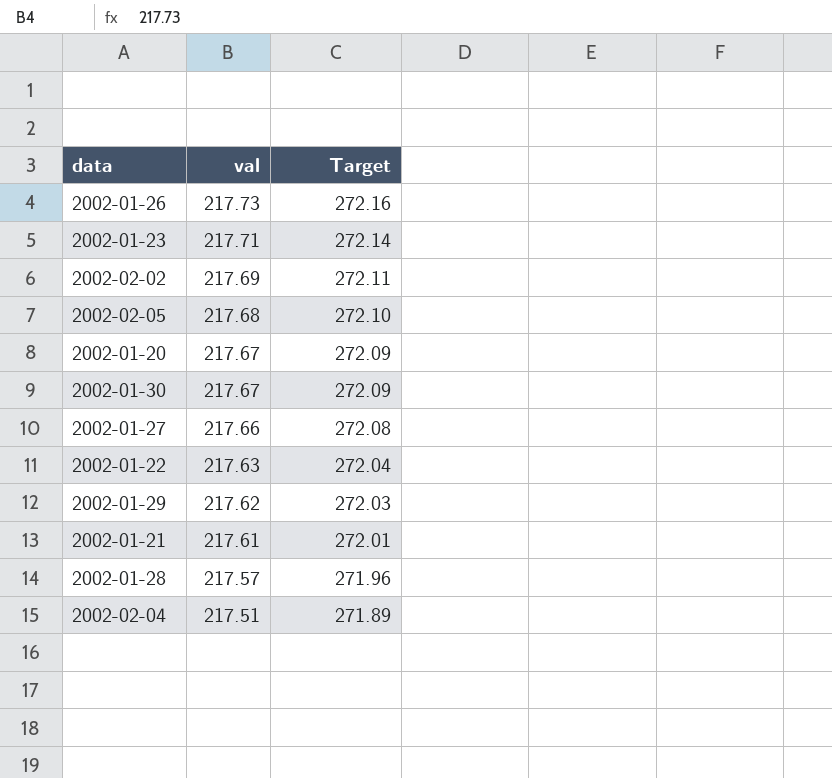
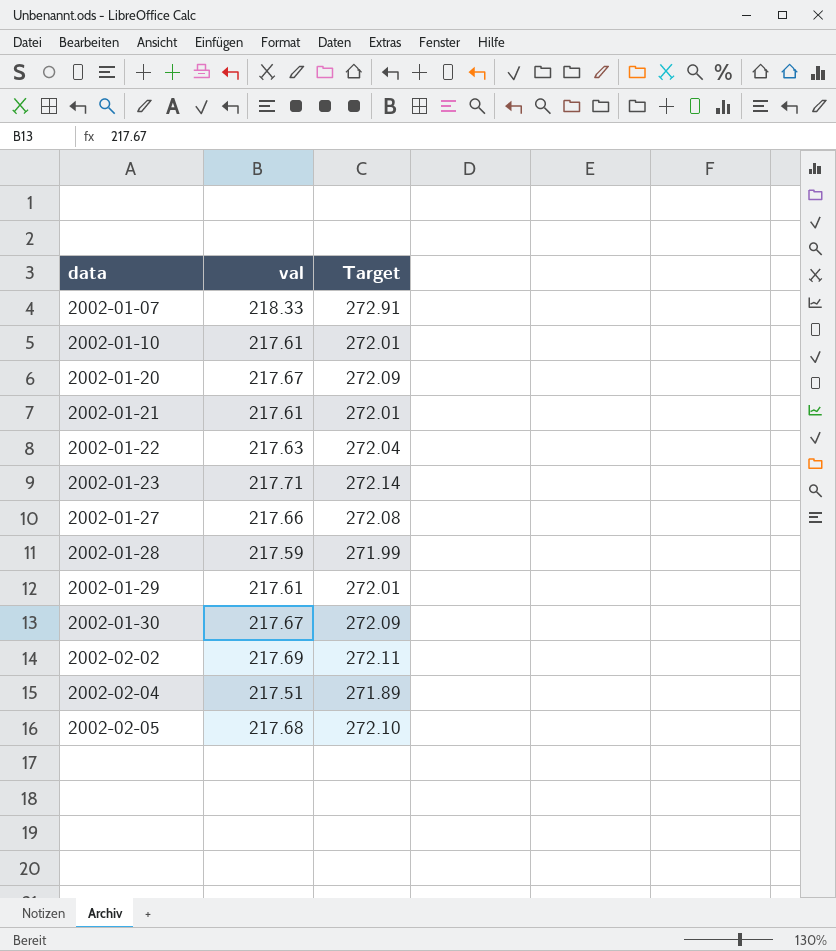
row order: val descending -> data ascending
row 2002-01-26: 217.73 | 272.16 -> none
row 2002-01-07: none -> 218.33 | 272.91
row 2002-01-10: none -> 217.61 | 272.01
2002-01-28 | val: 217.57 -> 217.59
2002-01-28 | Target: 271.96 -> 271.99
2002-01-29 | val: 217.62 -> 217.61
2002-01-29 | Target: 272.03 -> 272.01

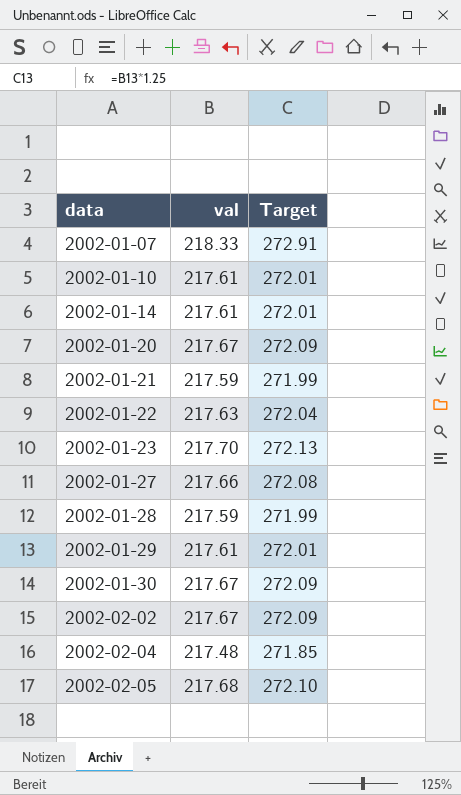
row 2002-01-14: none -> 217.61 | 272.01
2002-01-21 | val: 217.61 -> 217.59
2002-01-21 | Target: 272.01 -> 271.99
2002-01-23 | val: 217.71 -> 217.70
2002-01-23 | Target: 272.14 -> 272.13
2002-02-02 | val: 217.69 -> 217.67
2002-02-02 | Target: 272.11 -> 272.09
2002-02-04 | val: 217.51 -> 217.48
2002-02-04 | Target: 271.89 -> 271.85

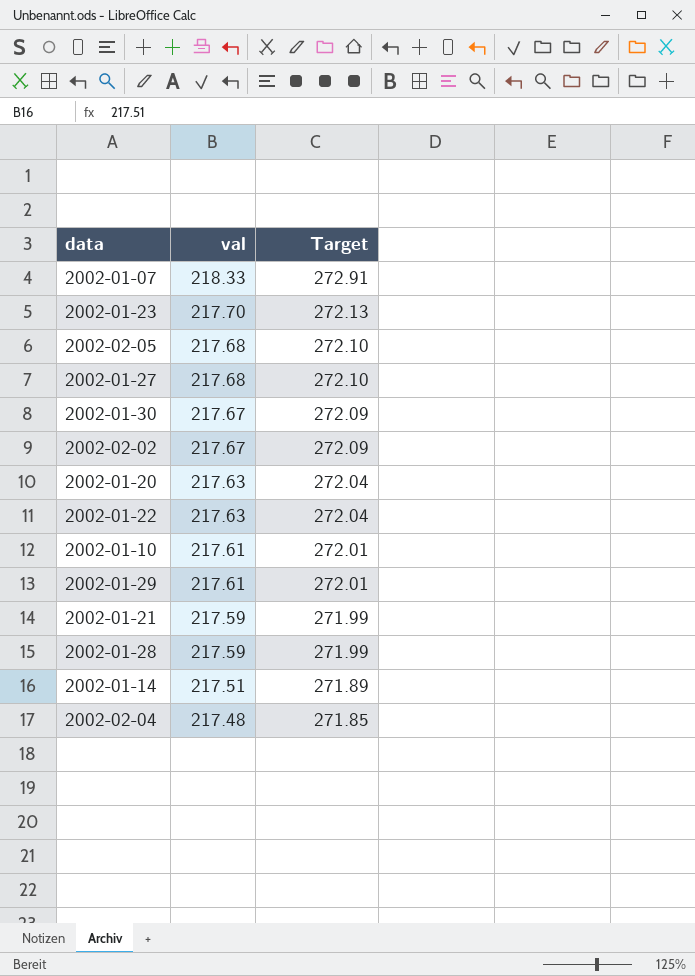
row order: data ascending -> val descending
2002-01-27 | val: 217.66 -> 217.68
2002-01-27 | Target: 272.08 -> 272.10
2002-01-20 | val: 217.67 -> 217.63
2002-01-20 | Target: 272.09 -> 272.04
2002-01-14 | val: 217.61 -> 217.51
2002-01-14 | Target: 272.01 -> 271.89

